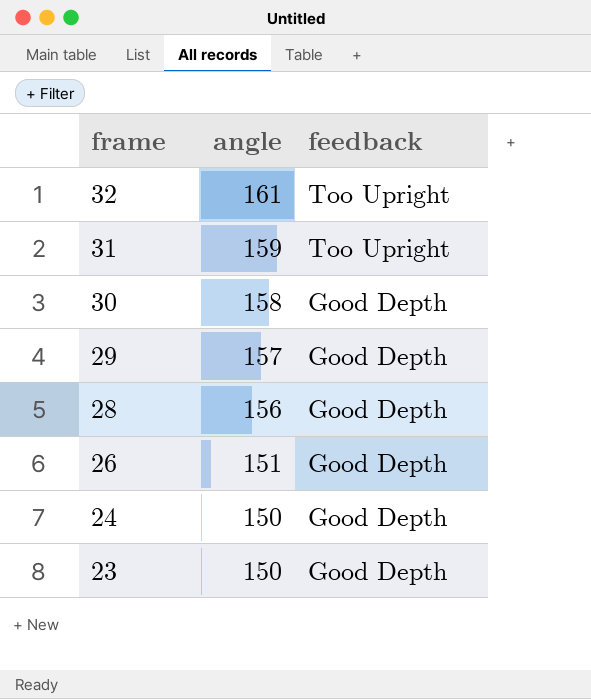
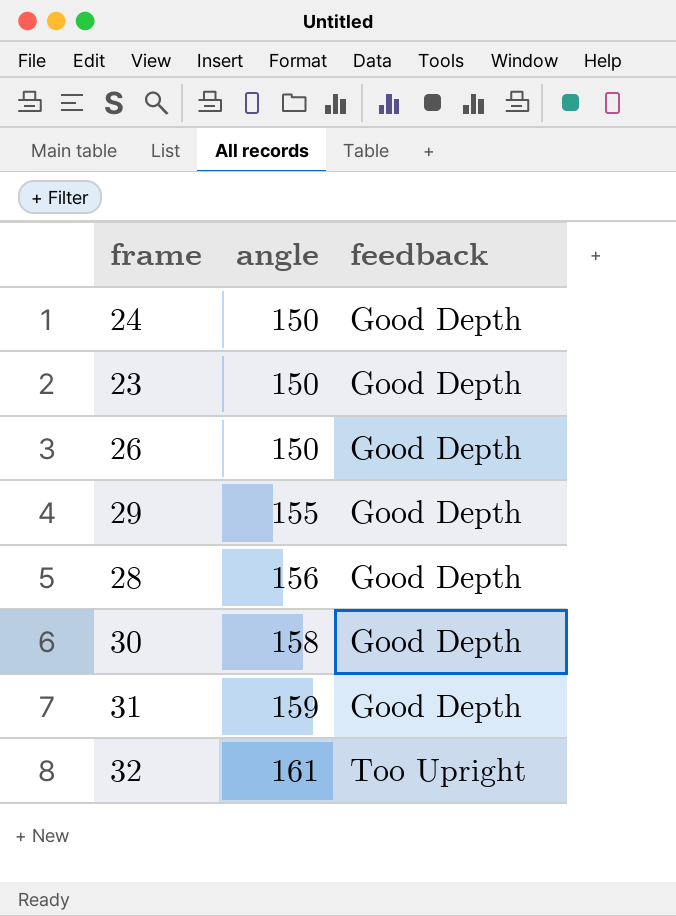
row order: frame descending -> angle ascending
26 | angle: 151 -> 150
29 | angle: 157 -> 155
31 | feedback: Too Upright -> Good Depth

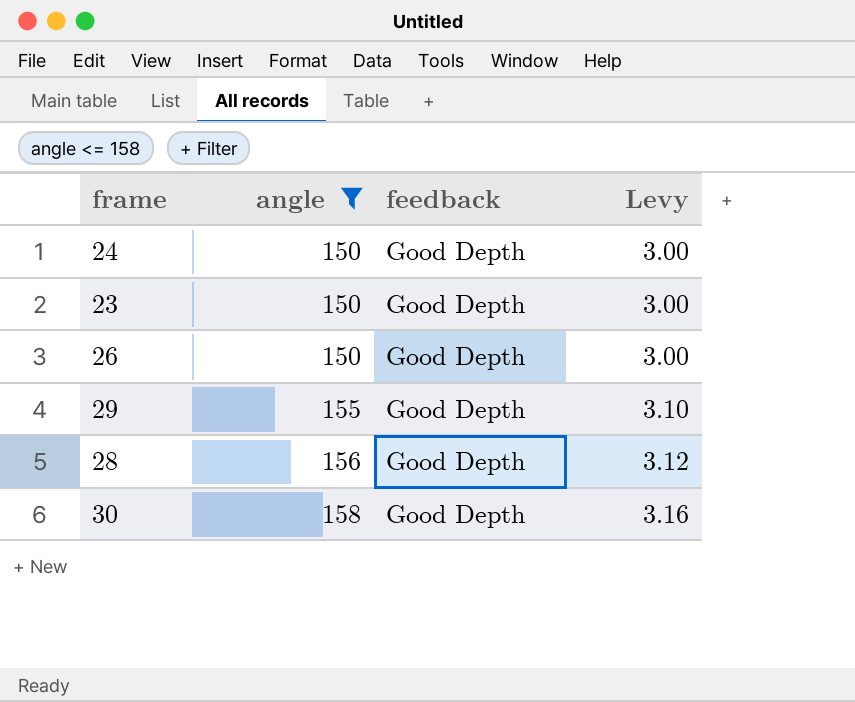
filter: none -> angle <= 158
column Levy | formula: none -> [angle] * 0.02

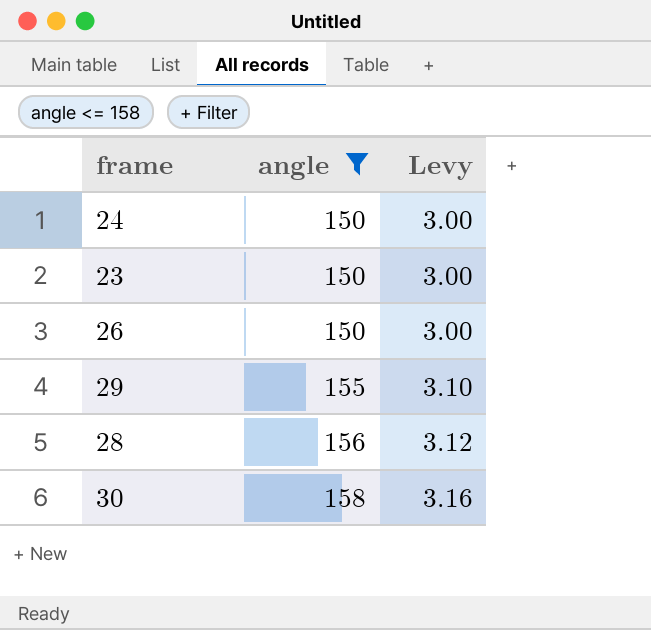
column feedback | position: 3 -> none

